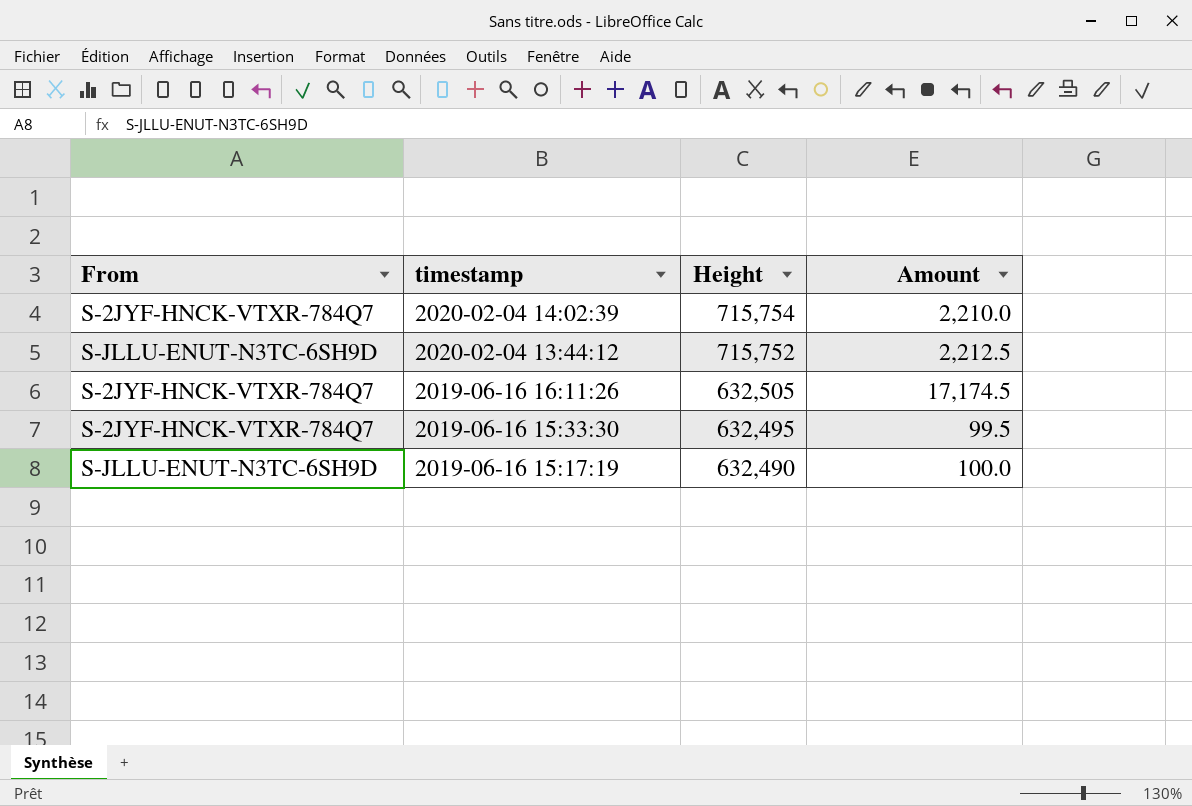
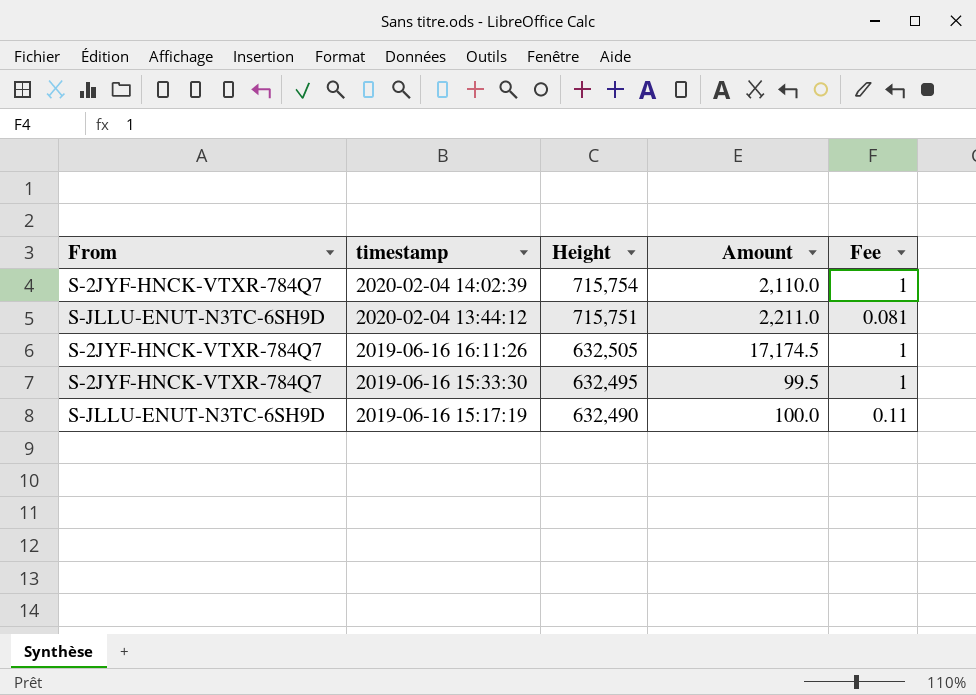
column Fee | position: none -> 5
2020-02-04 14:02:39 | Amount: 2,210.0 -> 2,110.0
2020-02-04 13:44:12 | Height: 715,752 -> 715,751
2020-02-04 13:44:12 | Amount: 2,212.5 -> 2,211.0

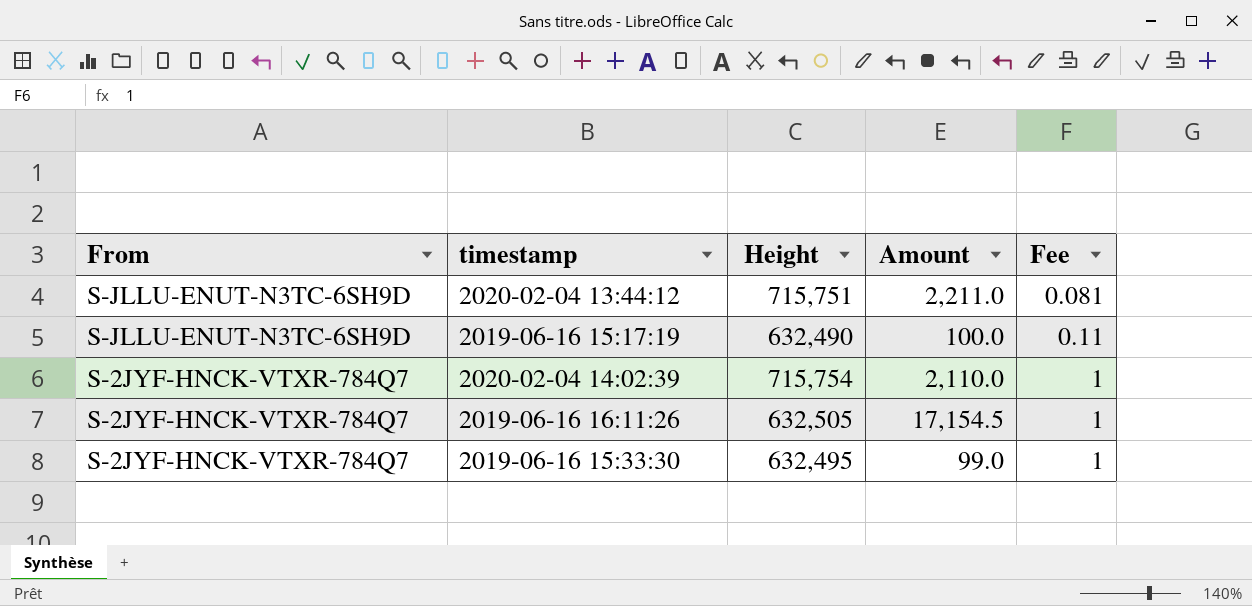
row order: timestamp descending -> From descending
2019-06-16 16:11:26 | Amount: 17,174.5 -> 17,154.5
2019-06-16 15:33:30 | Amount: 99.5 -> 99.0

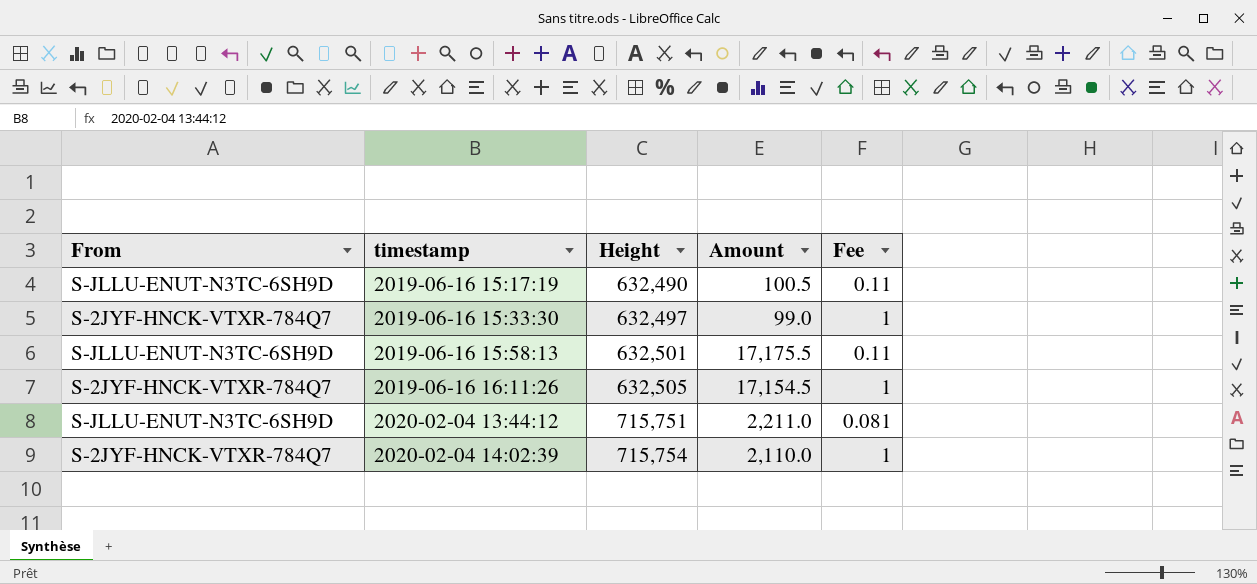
row order: From descending -> timestamp ascending
2019-06-16 15:17:19 | Amount: 100.0 -> 100.5
2019-06-16 15:33:30 | Height: 632,495 -> 632,497
row 2019-06-16 15:58:13: none -> S-JLLU-ENUT-N3TC-6SH9D | 632,501 | 17,175.5 | 0.11

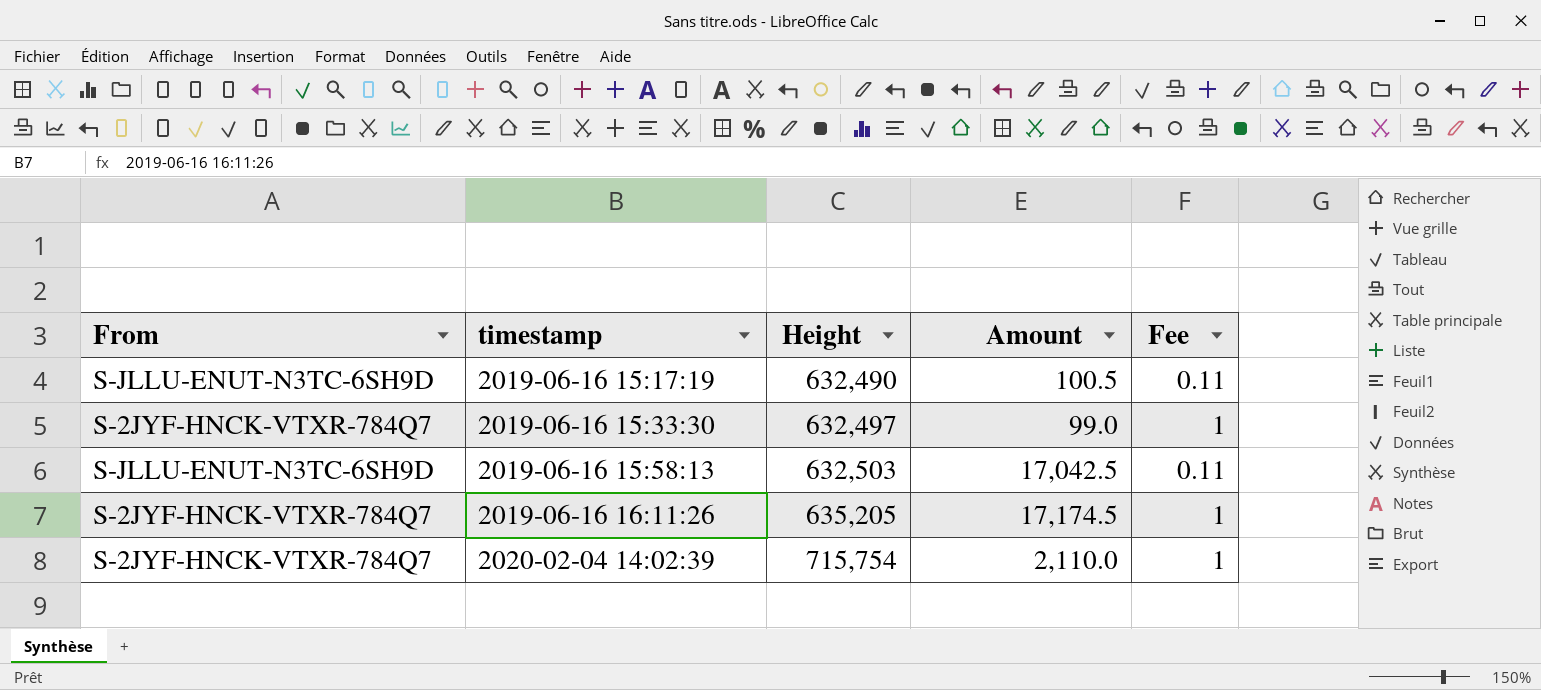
row 2020-02-04 13:44:12: S-JLLU-ENUT-N3TC-6SH9D | 715,751 | 2,211.0 | 0.081 -> none
2019-06-16 15:58:13 | Height: 632,501 -> 632,503
2019-06-16 15:58:13 | Amount: 17,175.5 -> 17,042.5
2019-06-16 16:11:26 | Height: 632,505 -> 635,205
2019-06-16 16:11:26 | Amount: 17,154.5 -> 17,174.5

